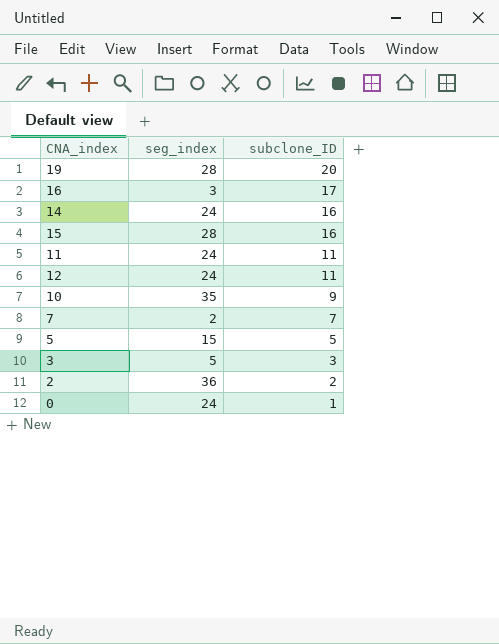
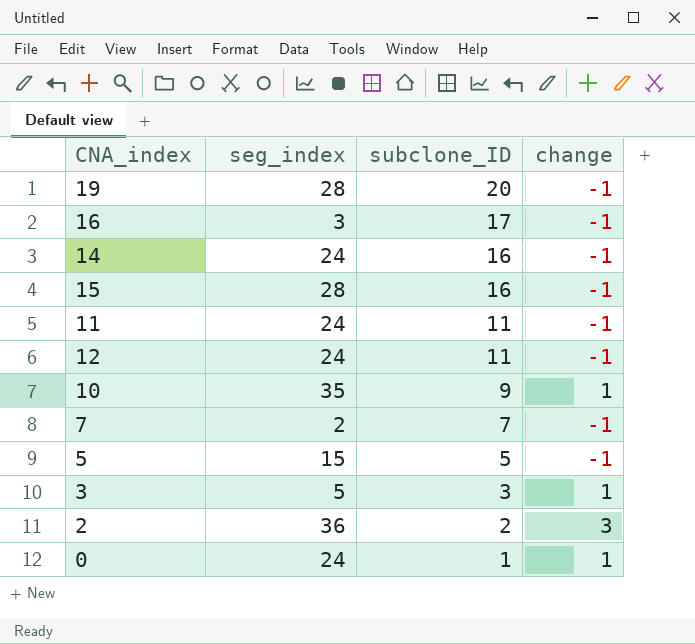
column change | position: none -> 4

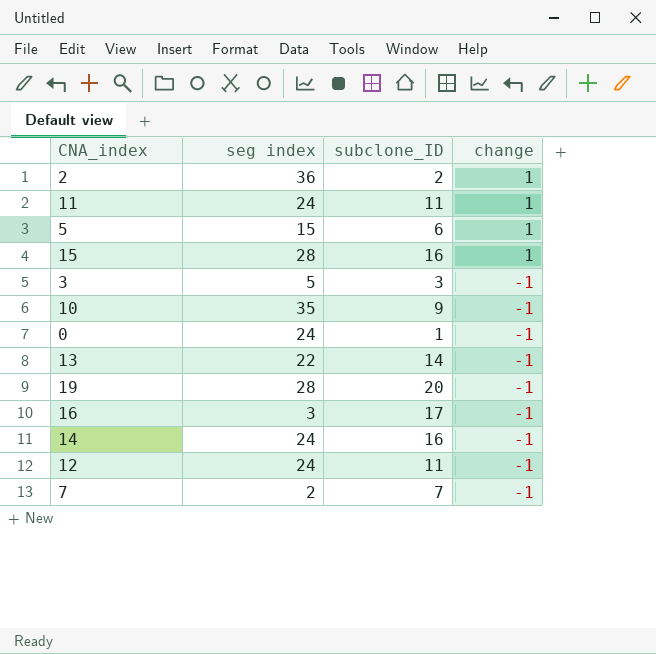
row order: subclone_ID descending -> change descending
column name: seg_index -> seg index
2 | change: 3 -> 1
11 | change: -1 -> 1
5 | subclone_ID: 5 -> 6
5 | change: -1 -> 1
15 | change: -1 -> 1
3 | change: 1 -> -1
10 | change: 1 -> -1
0 | change: 1 -> -1
row 13: none -> 22 | 14 | -1

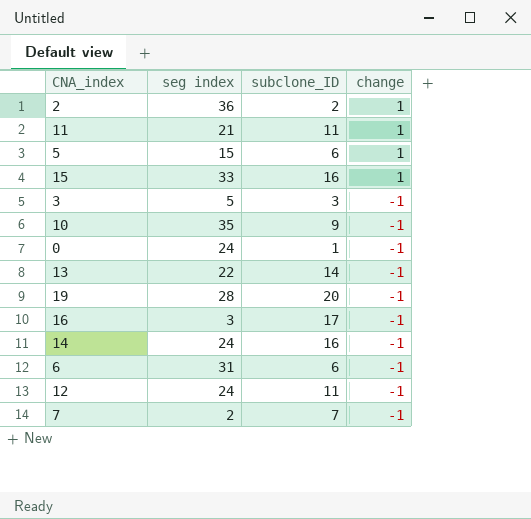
11 | seg index: 24 -> 21
15 | seg index: 28 -> 33
row 6: none -> 31 | 6 | -1

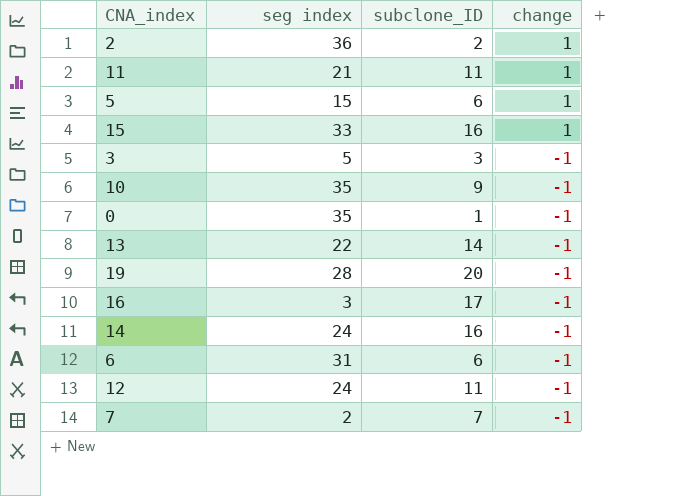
0 | seg index: 24 -> 35

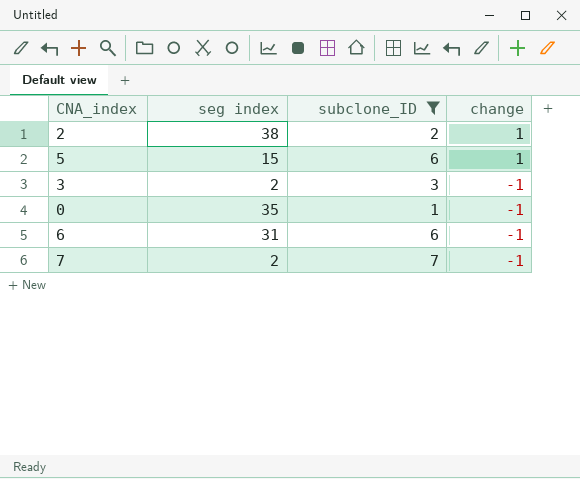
filter: none -> subclone_ID <= 7
2 | seg index: 36 -> 38
3 | seg index: 5 -> 2

